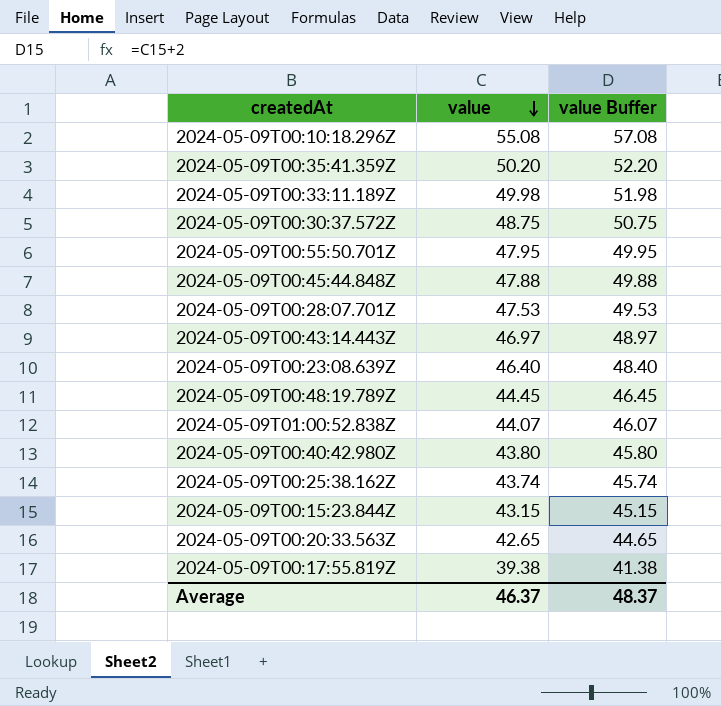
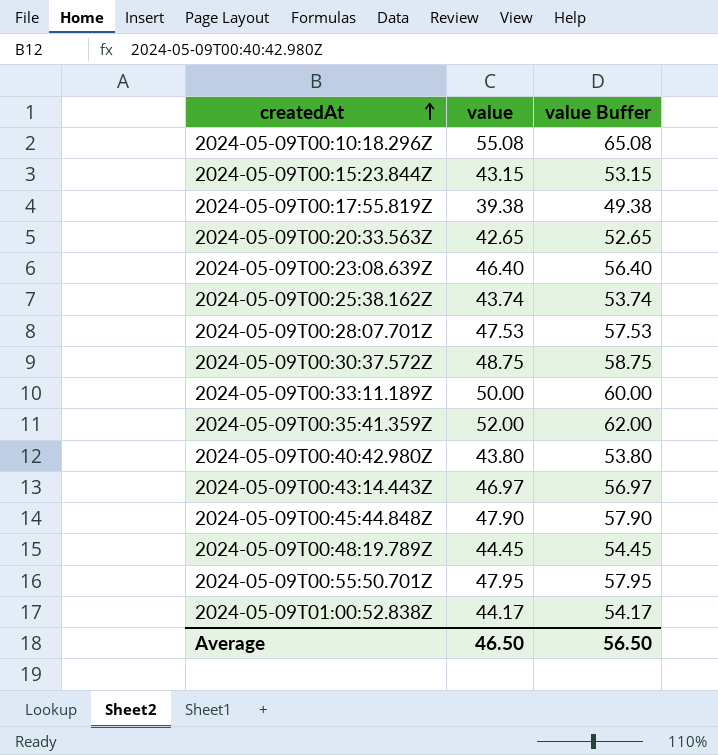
row order: value descending -> createdAt ascending
column value Buffer | formula: [value] + 2 -> [value] + 10
2024-05-09T00:33:11.189Z | value: 49.98 -> 50.00
2024-05-09T00:35:41.359Z | value: 50.20 -> 52.00
2024-05-09T00:45:44.848Z | value: 47.88 -> 47.90
2024-05-09T01:00:52.838Z | value: 44.07 -> 44.17
Average | value: 46.37 -> 46.50
Average | value Buffer: 48.37 -> 56.50

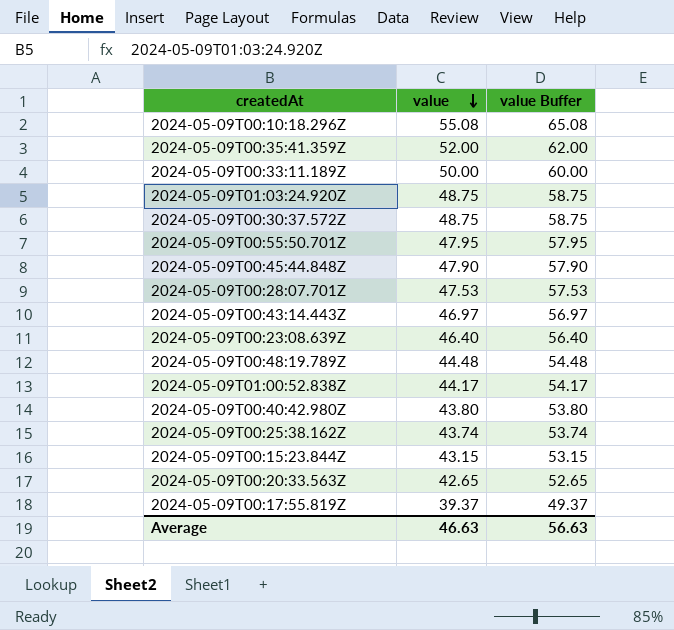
row order: createdAt ascending -> value descending
row 2024-05-09T01:03:24.920Z: none -> 48.75 | 58.75
2024-05-09T00:48:19.789Z | value: 44.45 -> 44.48
2024-05-09T00:48:19.789Z | value Buffer: 54.45 -> 54.48
2024-05-09T00:17:55.819Z | value: 39.38 -> 39.37
2024-05-09T00:17:55.819Z | value Buffer: 49.38 -> 49.37
Average | value: 46.50 -> 46.63
Average | value Buffer: 56.50 -> 56.63

